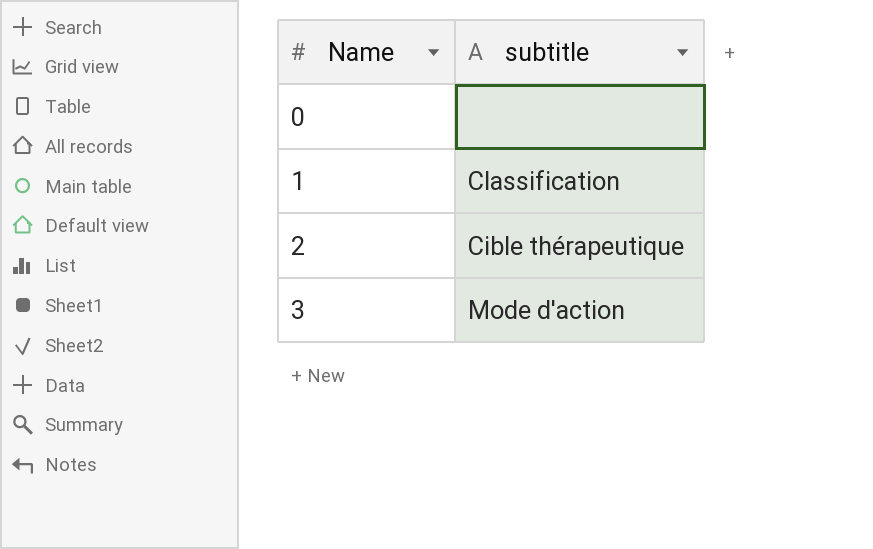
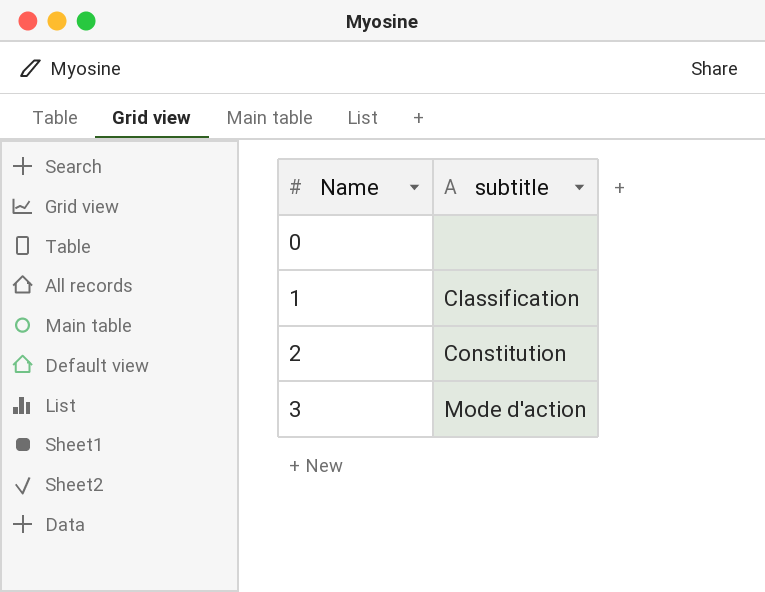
2 | subtitle: Cible thérapeutique -> Constitution

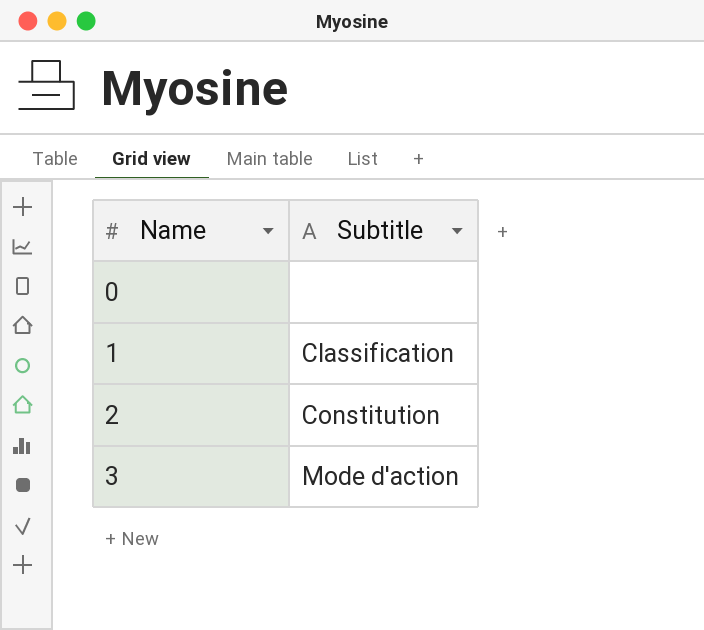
column name: subtitle -> Subtitle

